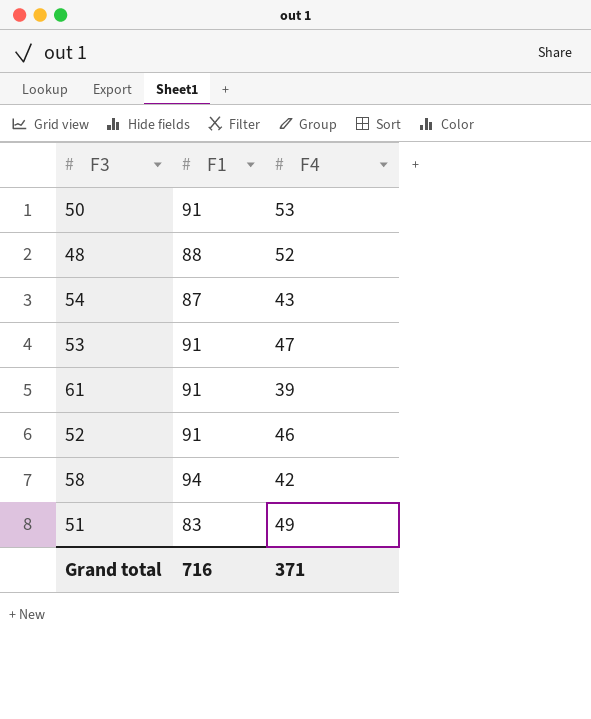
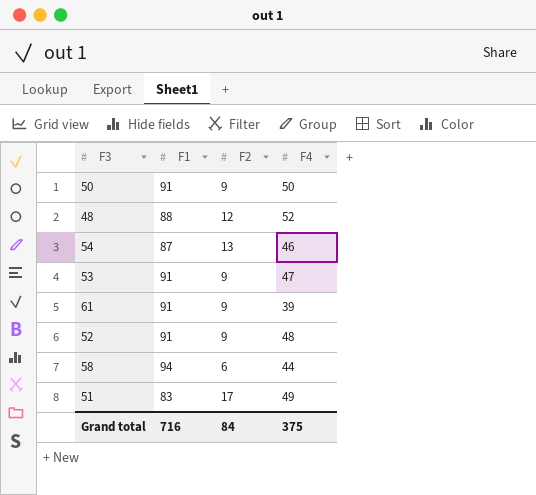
column F2 | position: none -> 3
50 | F4: 53 -> 50
54 | F4: 43 -> 46
52 | F4: 46 -> 48
58 | F4: 42 -> 44
Grand total | F4: 371 -> 375

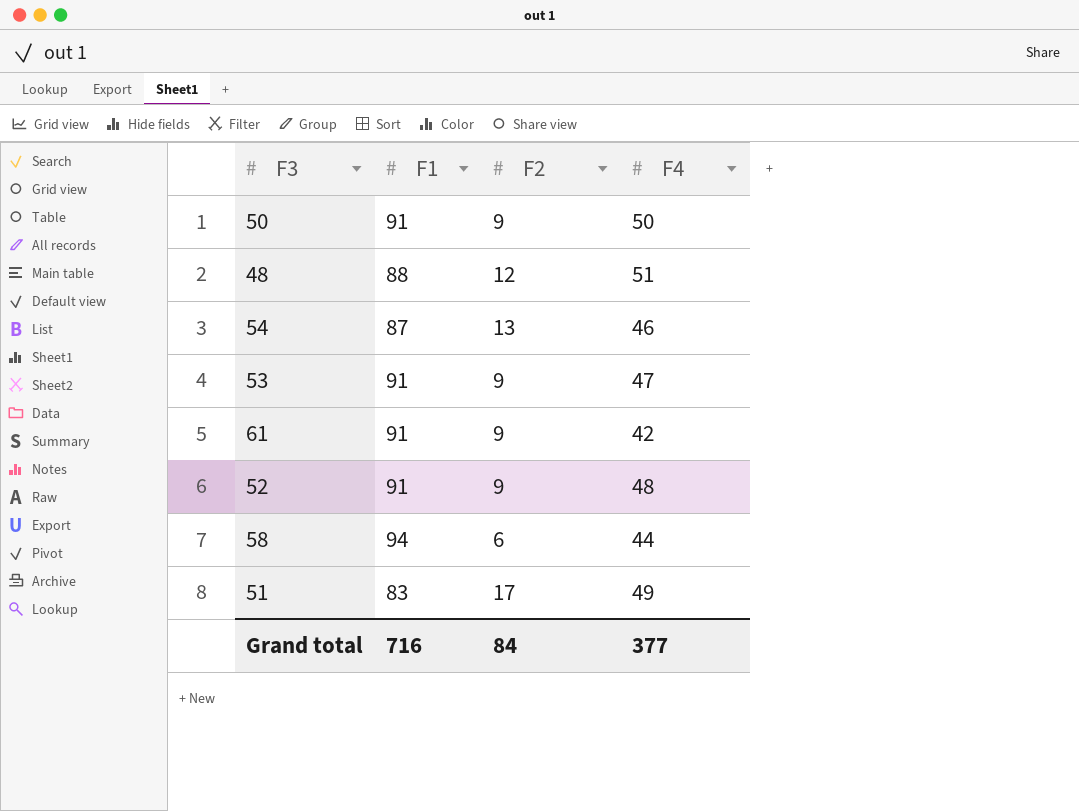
48 | F4: 52 -> 51
61 | F4: 39 -> 42
Grand total | F4: 375 -> 377

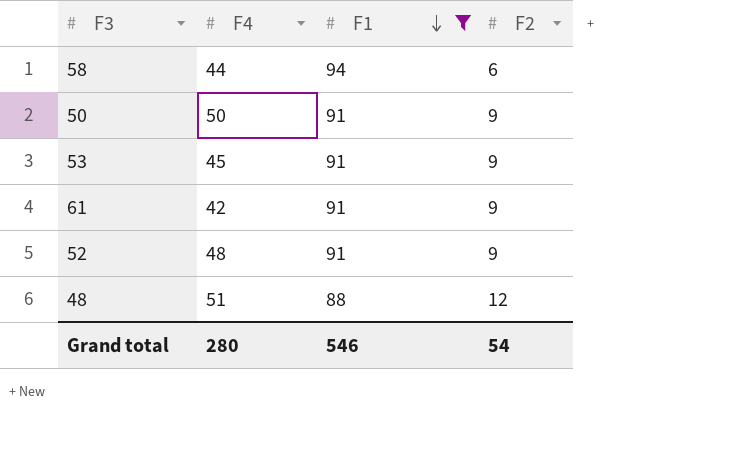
filter: none -> F1 >= 88
row order: none -> F1 descending
column F4 | position: 4 -> 2
53 | F4: 47 -> 45
Grand total | F4: 377 -> 280
Grand total | F1: 716 -> 546
Grand total | F2: 84 -> 54

